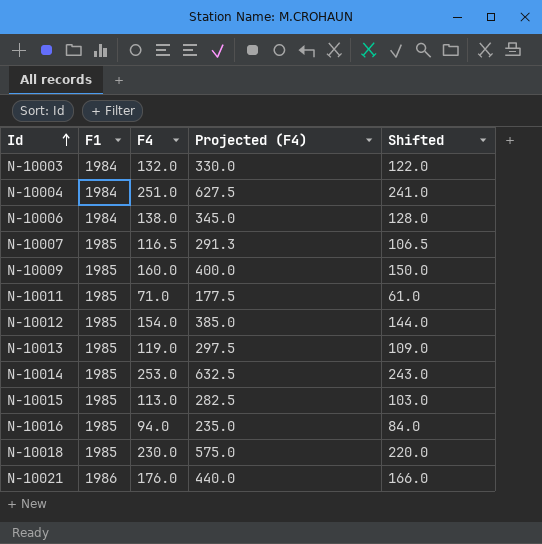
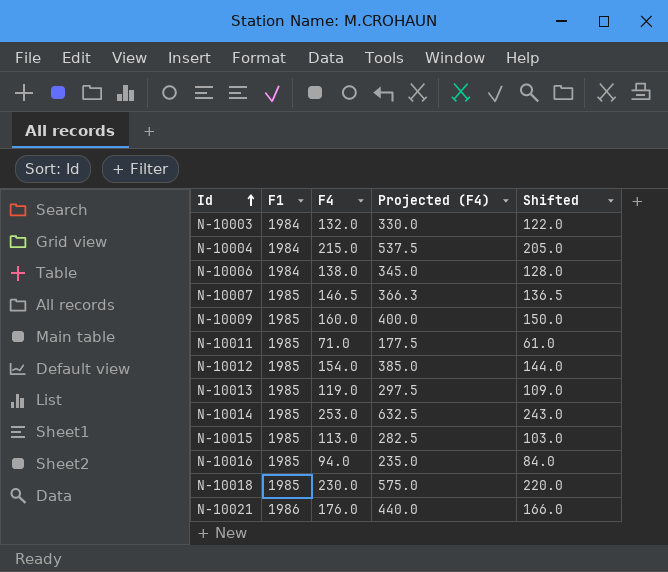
N-10004 | F4: 251.0 -> 215.0
N-10004 | Projected (F4): 627.5 -> 537.5
N-10004 | Shifted: 241.0 -> 205.0
N-10007 | F4: 116.5 -> 146.5
N-10007 | Projected (F4): 291.3 -> 366.3
N-10007 | Shifted: 106.5 -> 136.5

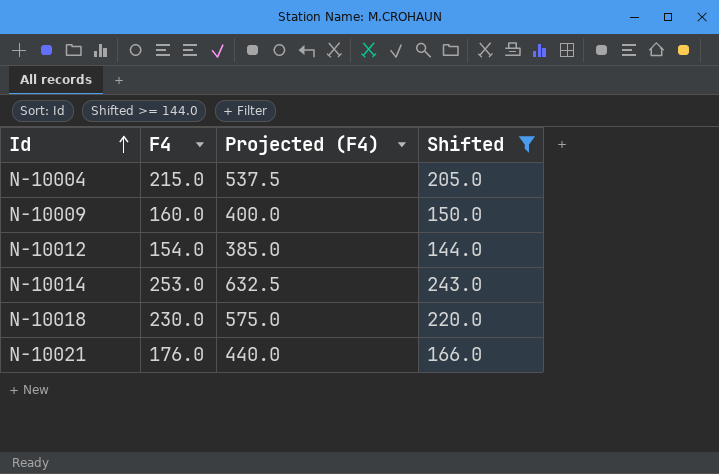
filter: none -> Shifted >= 144.0
column F1 | position: 2 -> none

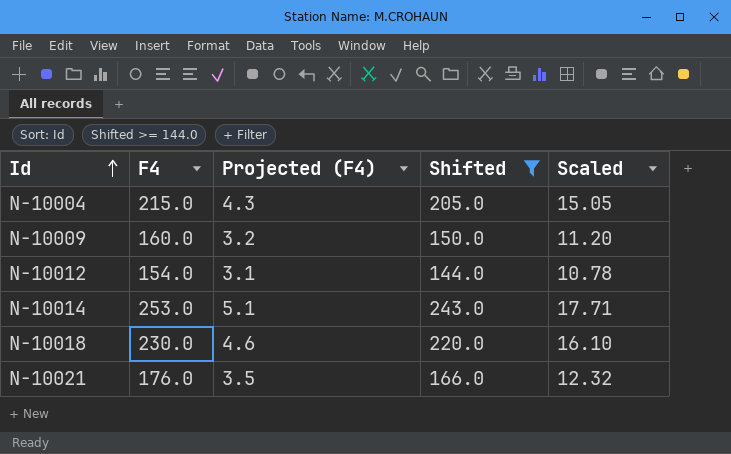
column Projected (F4) | formula: [F4] * 2.5 -> [F4] * 0.02
column Scaled | formula: none -> [F4] * 0.07

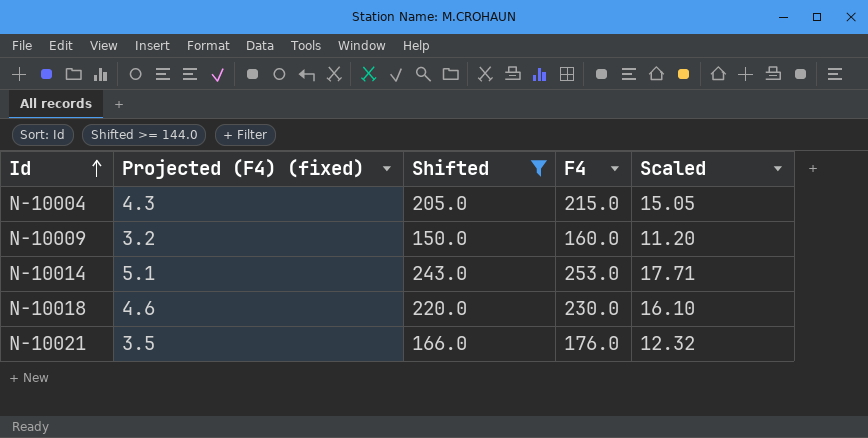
column name: Projected (F4) -> Projected (F4) (fixed)
column F4 | position: 2 -> 4
row N-10012: 154.0 | 3.1 | 144.0 | 10.78 -> none

